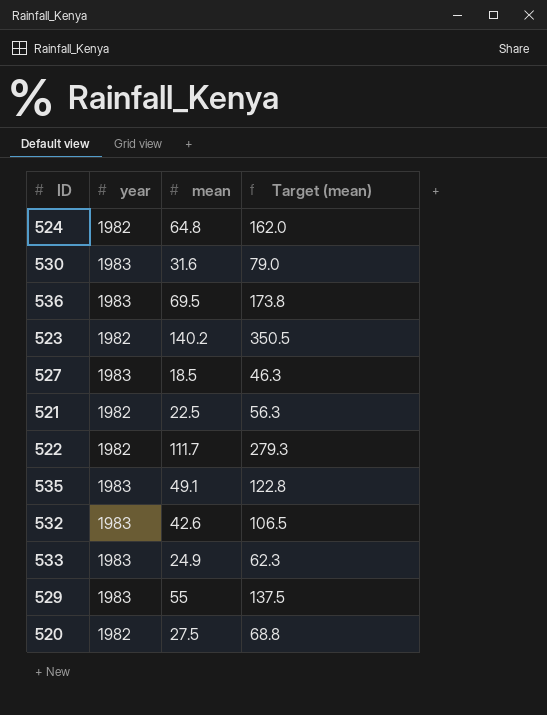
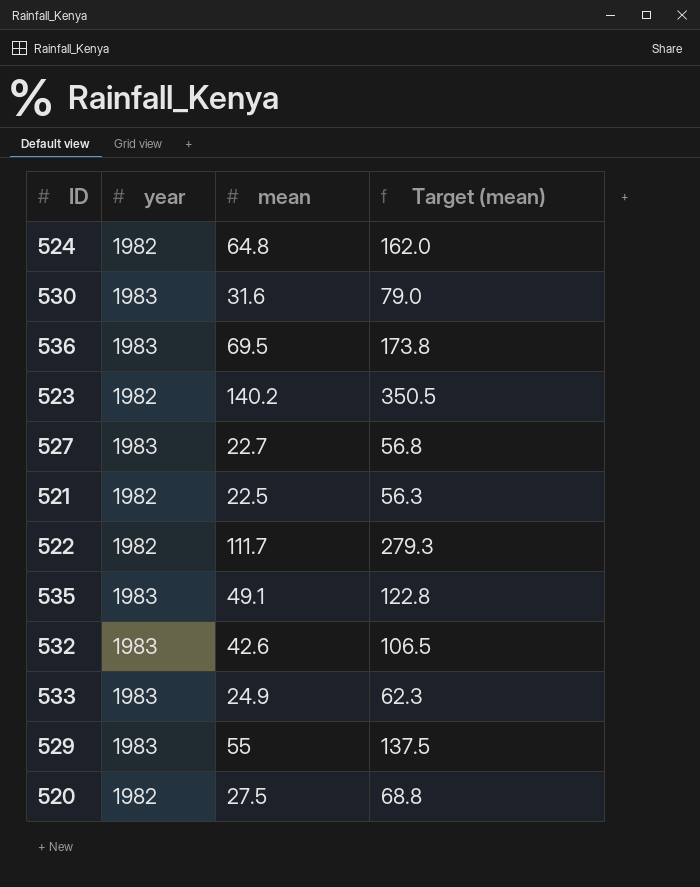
527 | mean: 18.5 -> 22.7
527 | Target (mean): 46.3 -> 56.8

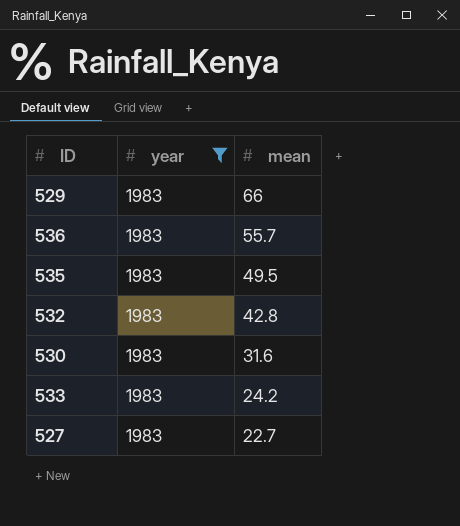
filter: none -> year = 1983
row order: none -> mean descending
column Target (mean) | formula: [mean] * 2.5 -> none
529 | mean: 55 -> 66
536 | mean: 69.5 -> 55.7
535 | mean: 49.1 -> 49.5
532 | mean: 42.6 -> 42.8
533 | mean: 24.9 -> 24.2

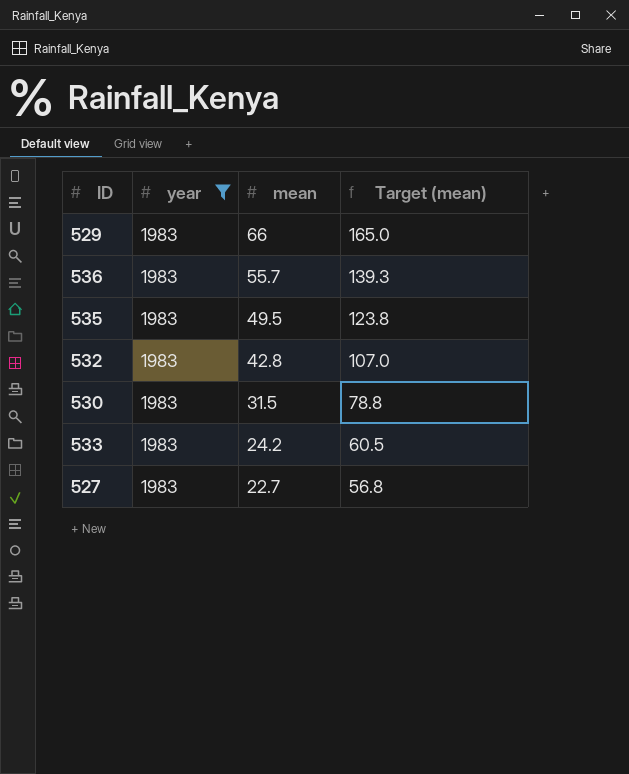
column Target (mean) | formula: none -> [mean] * 2.5
530 | mean: 31.6 -> 31.5

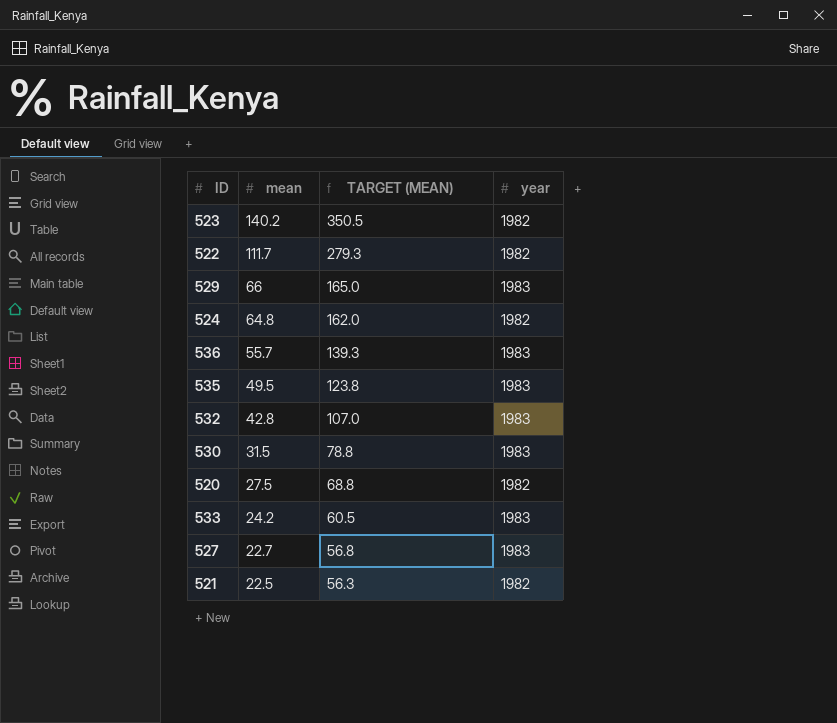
filter: year = 1983 -> none
column name: Target (mean) -> TARGET (MEAN)
column year | position: 2 -> 4

